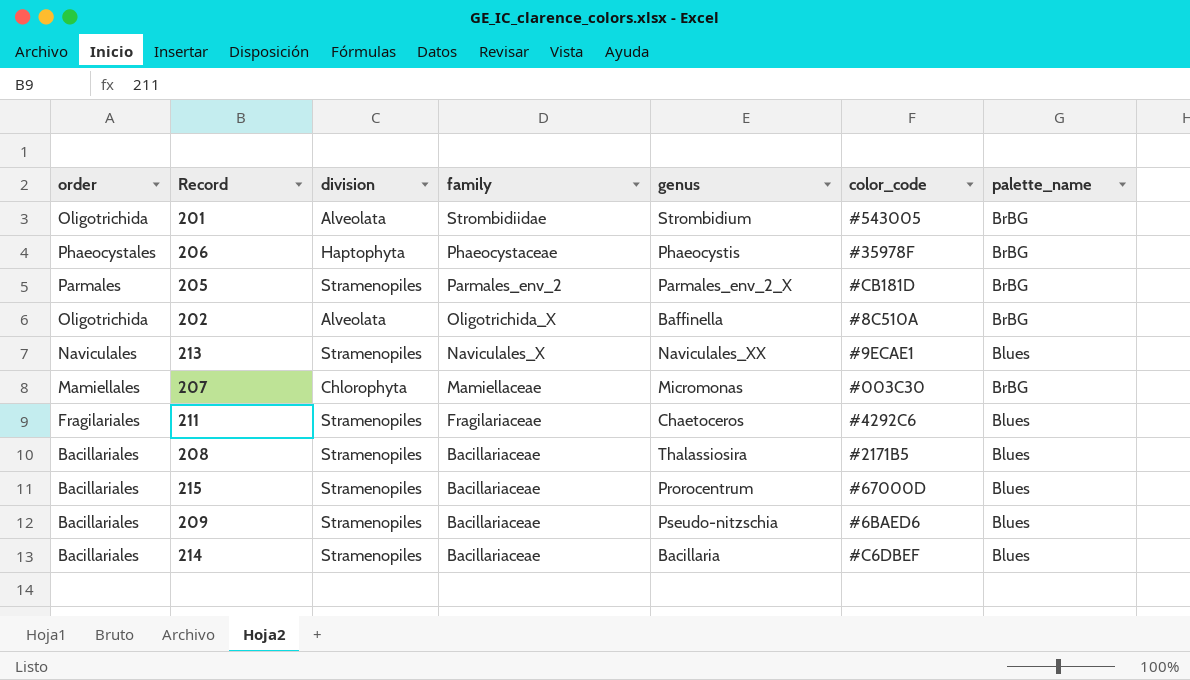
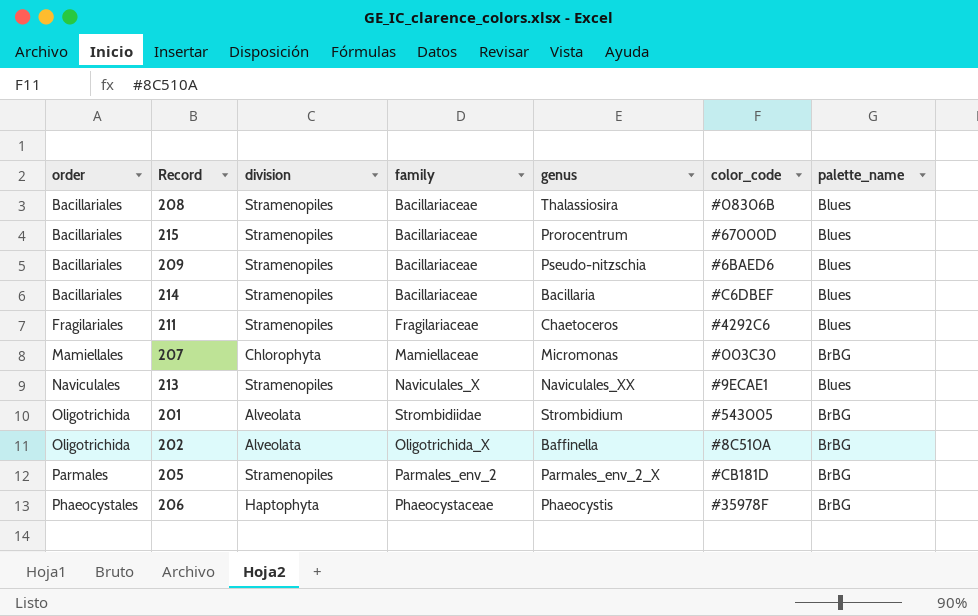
row order: family descending -> order ascending
208 | color_code: #2171B5 -> #08306B

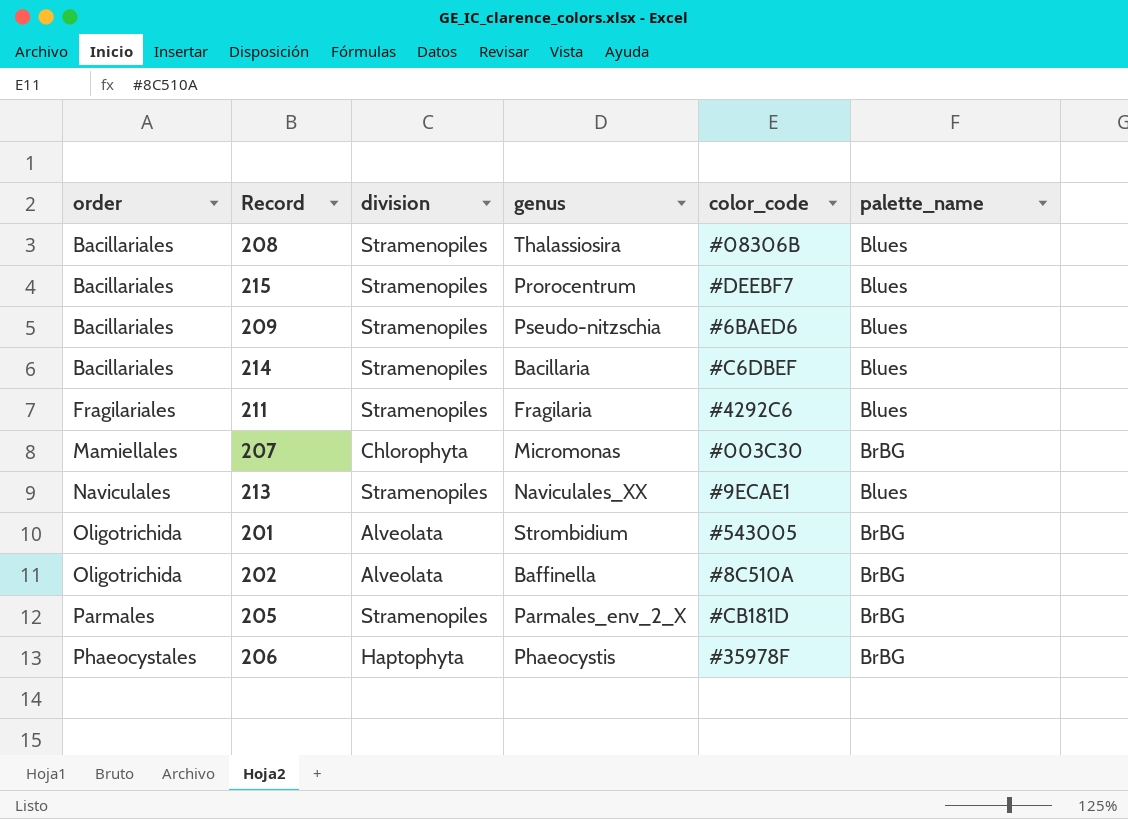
column family | position: 4 -> none
215 | color_code: #67000D -> #DEEBF7
211 | genus: Chaetoceros -> Fragilaria

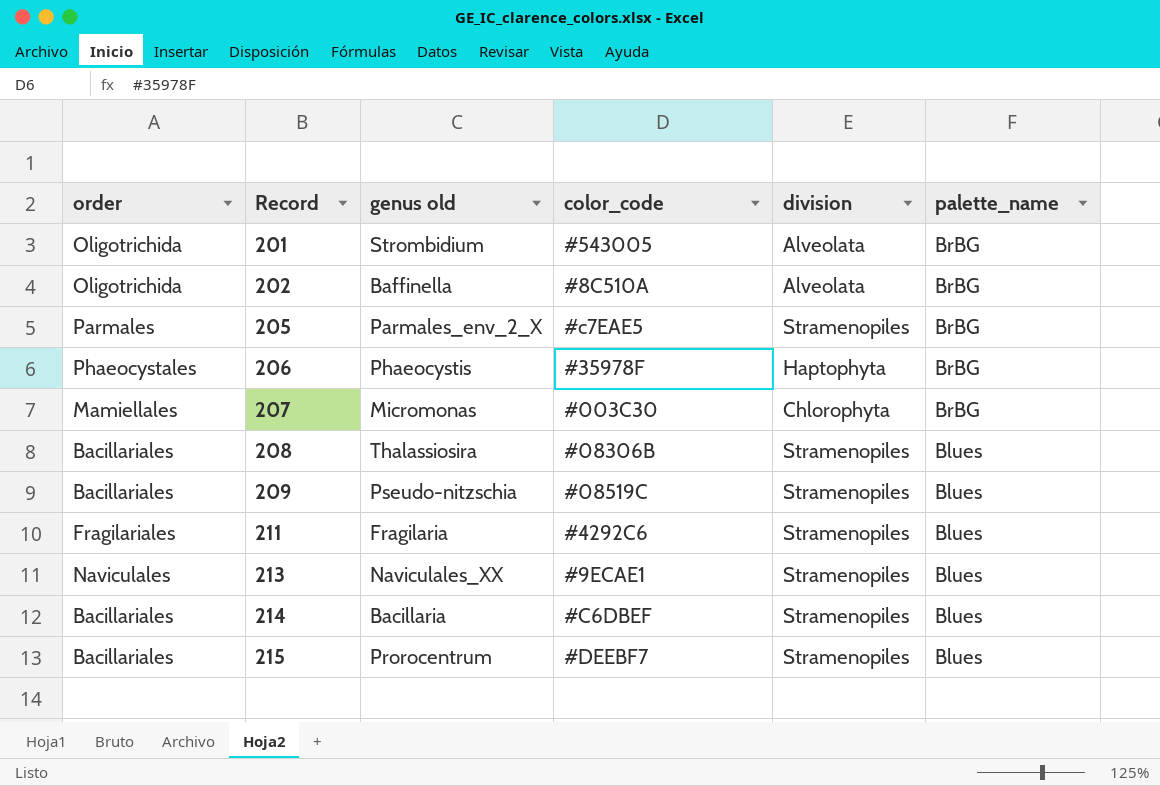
row order: order ascending -> Record ascending
column name: genus -> genus old
column division | position: 3 -> 5
205 | color_code: #CB181D -> #c7EAE5
209 | color_code: #6BAED6 -> #08519C

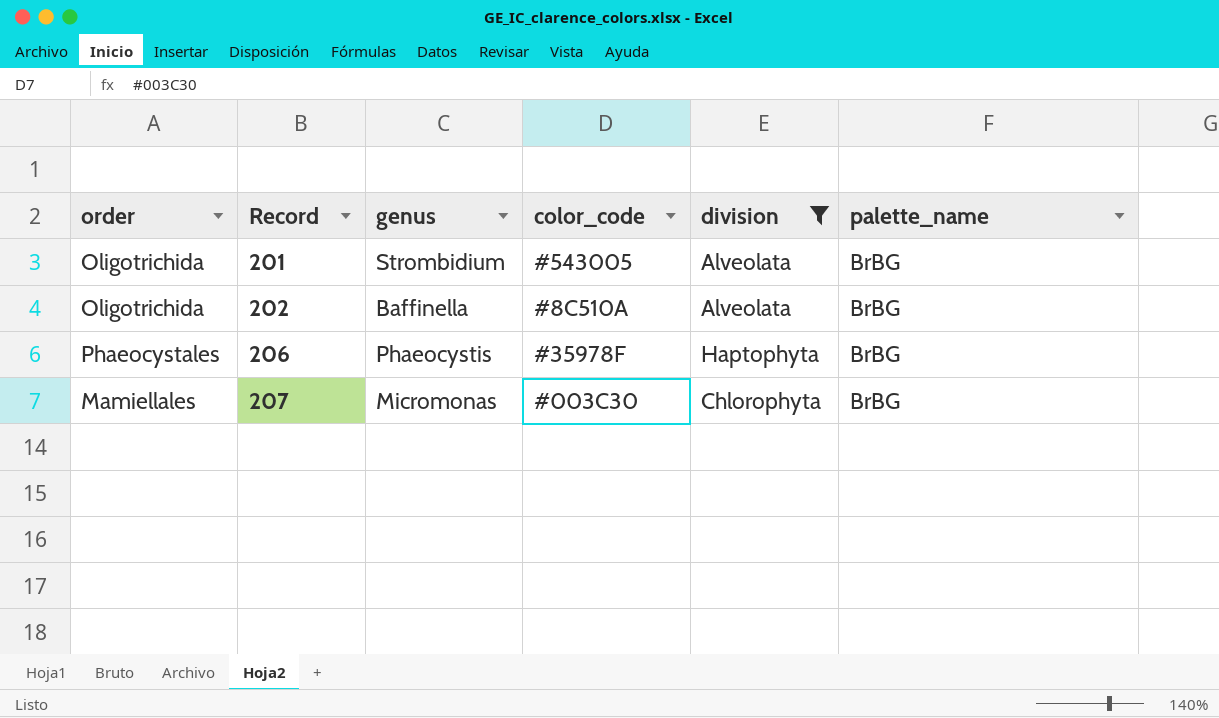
filter: none -> division != Stramenopiles
column name: genus old -> genus

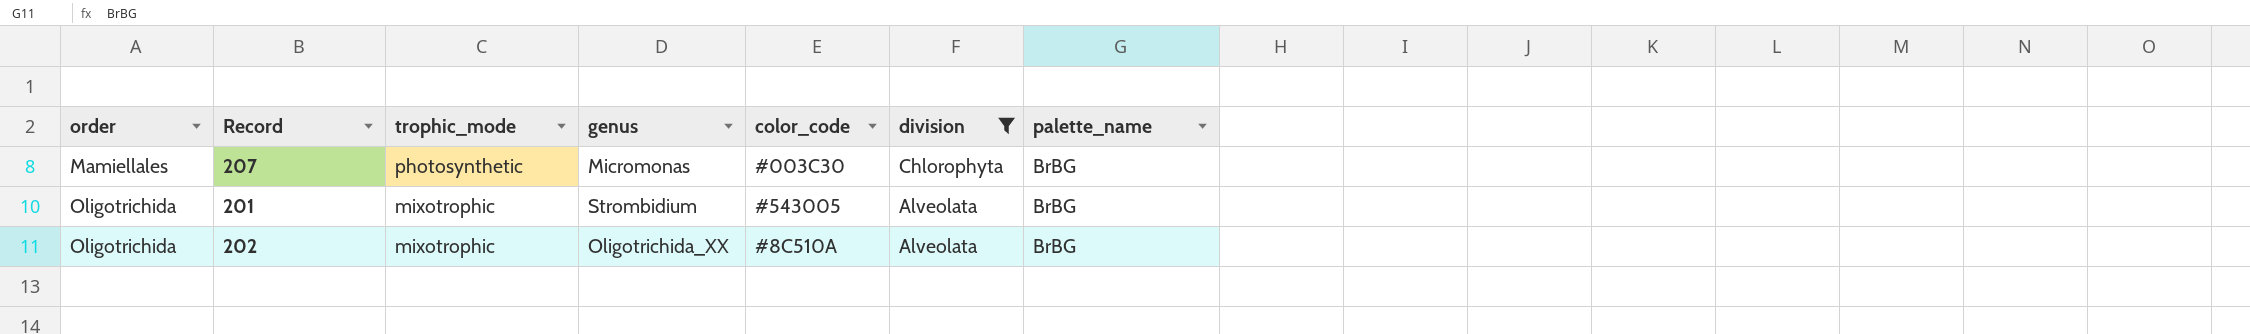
row order: Record ascending -> order ascending
column trophic_mode | position: none -> 3
row 206: Phaeocystales | Phaeocystis | #35978F | Haptophyta | BrBG -> none
202 | genus: Baffinella -> Oligotrichida_XX

